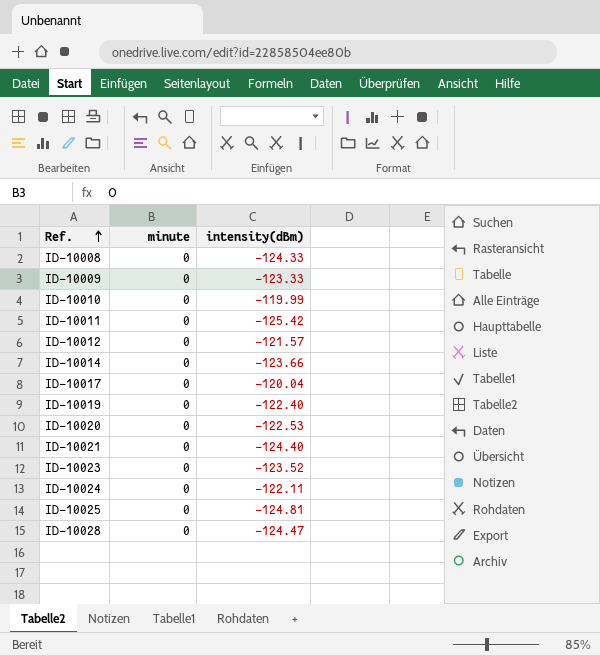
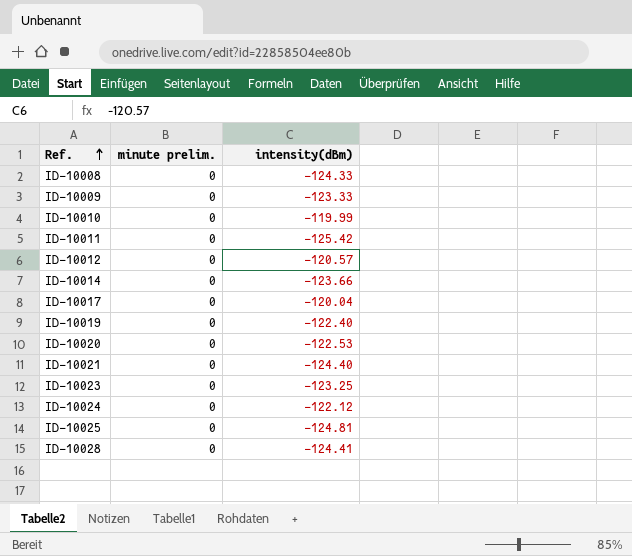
column name: minute -> minute prelim.
ID-10012 | intensity(dBm): -121.57 -> -120.57
ID-10023 | intensity(dBm): -123.52 -> -123.25
ID-10024 | intensity(dBm): -122.11 -> -122.12
ID-10028 | intensity(dBm): -124.47 -> -124.41

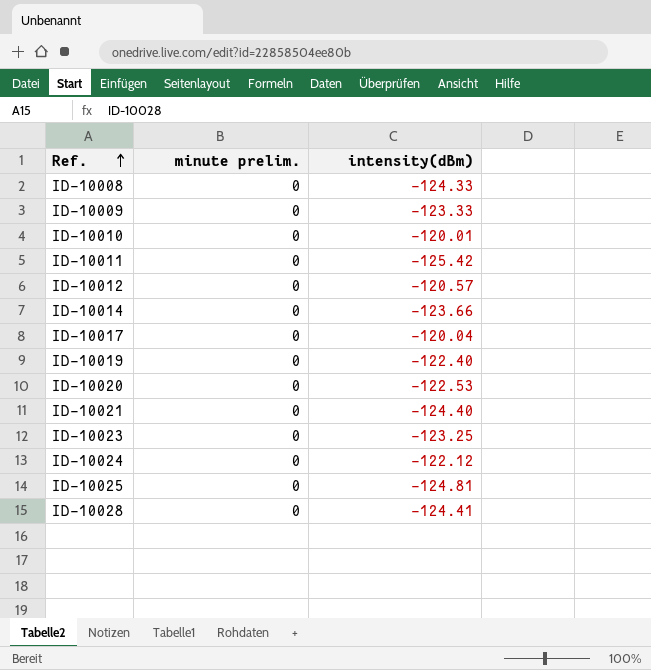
ID-10010 | intensity(dBm): -119.99 -> -120.01

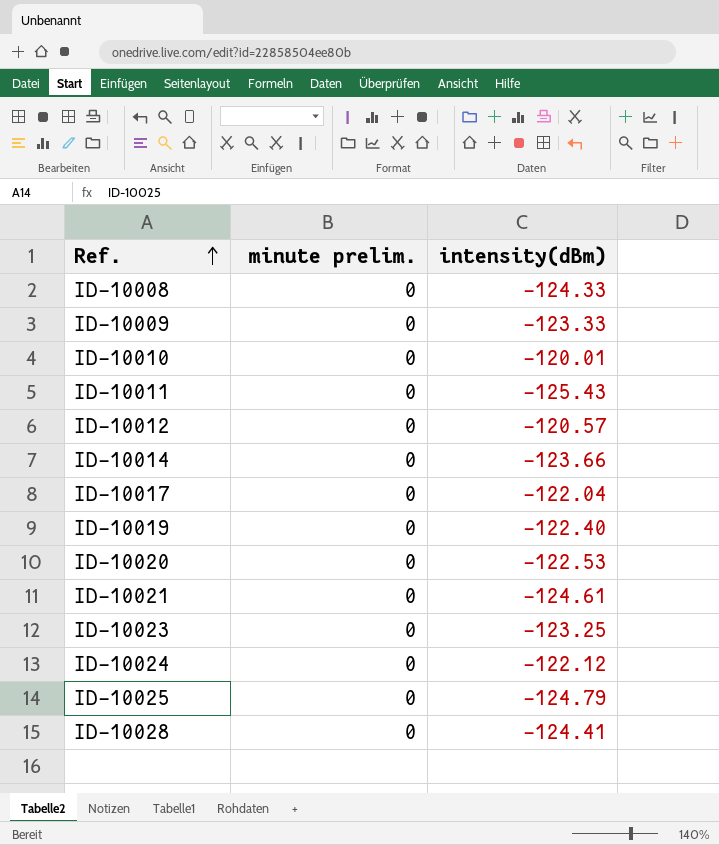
ID-10011 | intensity(dBm): -125.42 -> -125.43
ID-10017 | intensity(dBm): -120.04 -> -122.04
ID-10021 | intensity(dBm): -124.40 -> -124.61
ID-10025 | intensity(dBm): -124.81 -> -124.79

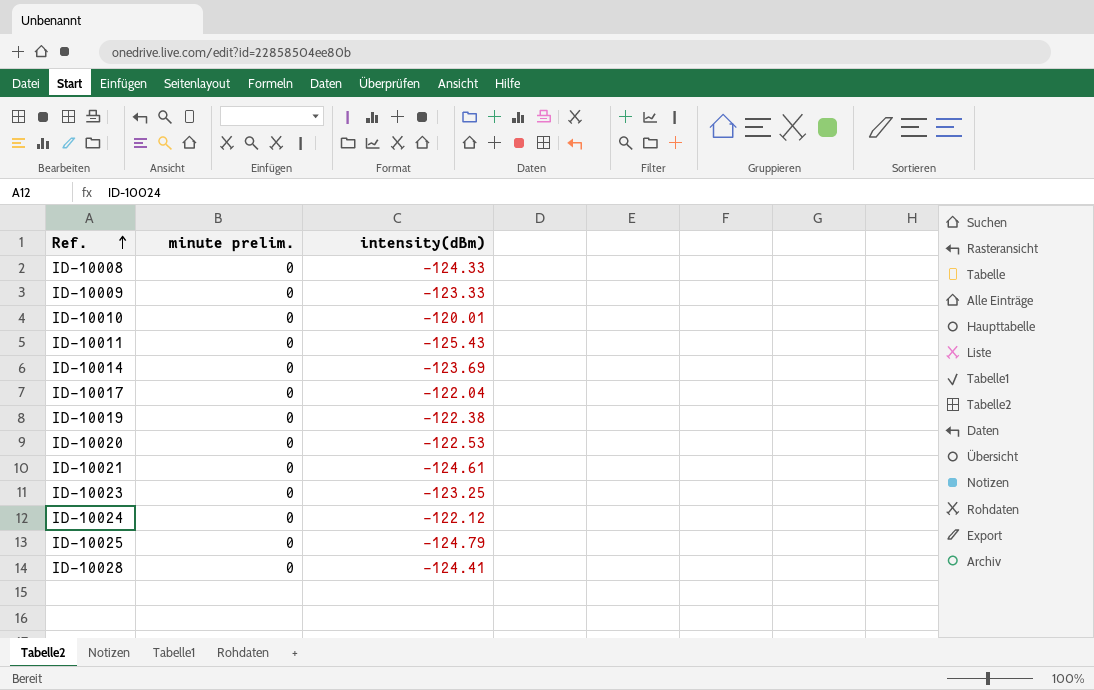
row ID-10012: 0 | -120.57 -> none
ID-10014 | intensity(dBm): -123.66 -> -123.69
ID-10019 | intensity(dBm): -122.40 -> -122.38

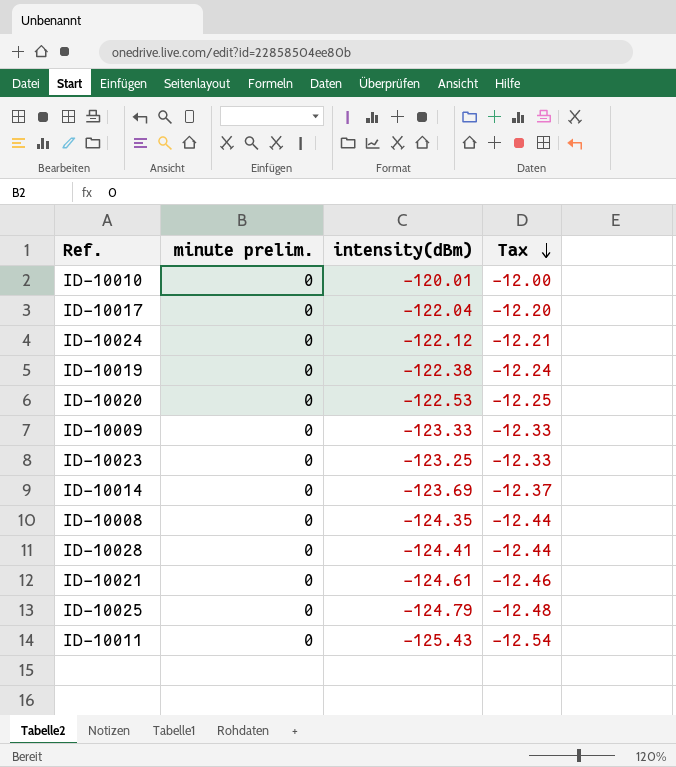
row order: Ref. ascending -> Tax descending
column Tax | formula: none -> [intensity(dBm)] * 0.1
ID-10008 | intensity(dBm): -124.33 -> -124.35

